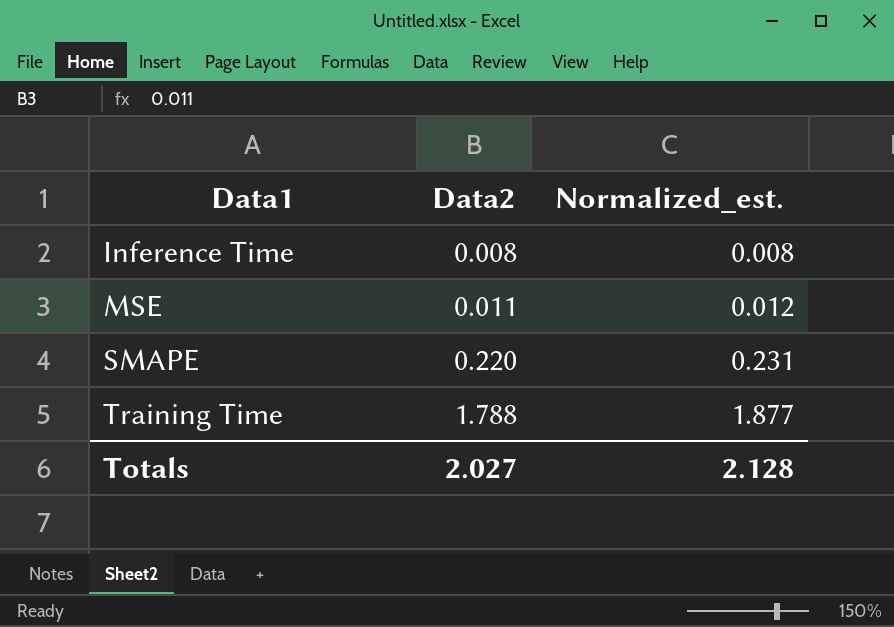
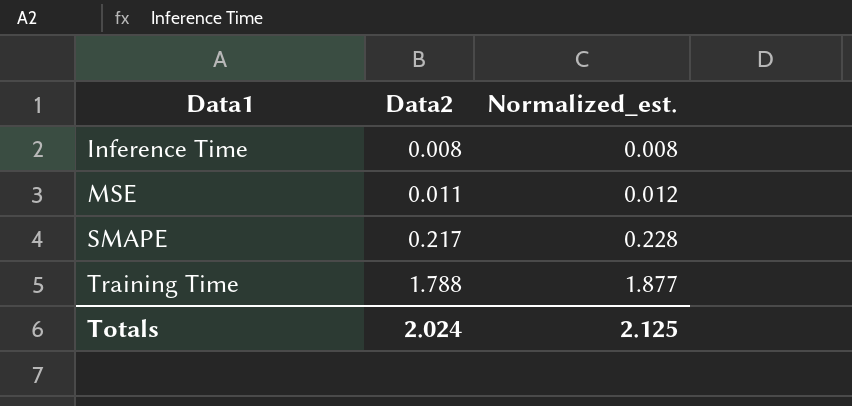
SMAPE | Data2: 0.220 -> 0.217
SMAPE | Normalized_est.: 0.231 -> 0.228
Totals | Data2: 2.027 -> 2.024
Totals | Normalized_est.: 2.128 -> 2.125

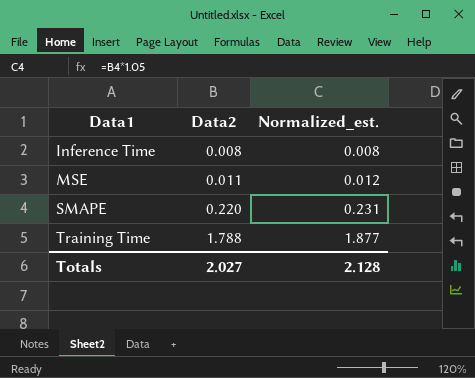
SMAPE | Data2: 0.217 -> 0.220
SMAPE | Normalized_est.: 0.228 -> 0.231
Totals | Data2: 2.024 -> 2.027
Totals | Normalized_est.: 2.125 -> 2.128

